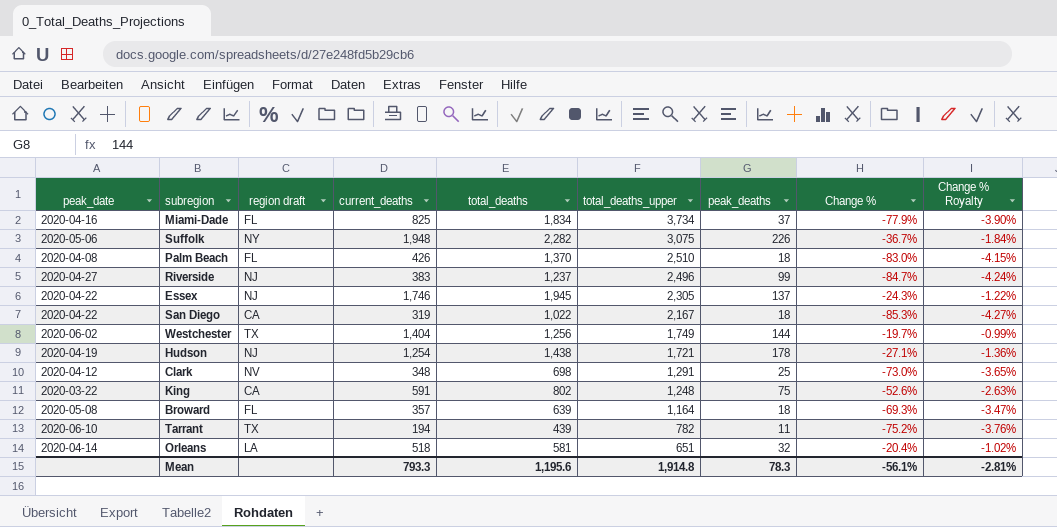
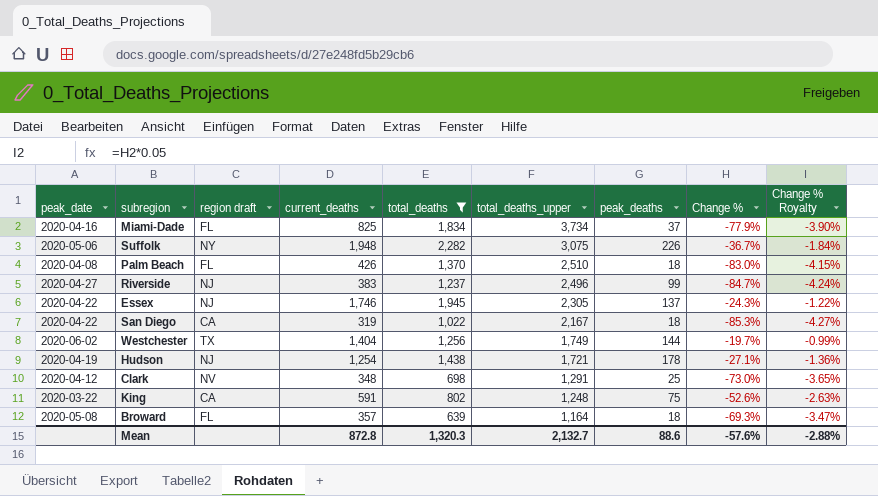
filter: none -> total_deaths >= 639
Mean | current_deaths: 793.3 -> 872.8
Mean | total_deaths: 1,195.6 -> 1,320.3
Mean | total_deaths_upper: 1,914.8 -> 2,132.7
Mean | peak_deaths: 78.3 -> 88.6
Mean | Change %: -56.1% -> -57.6%
Mean | Change % Royalty: -2.81% -> -2.88%

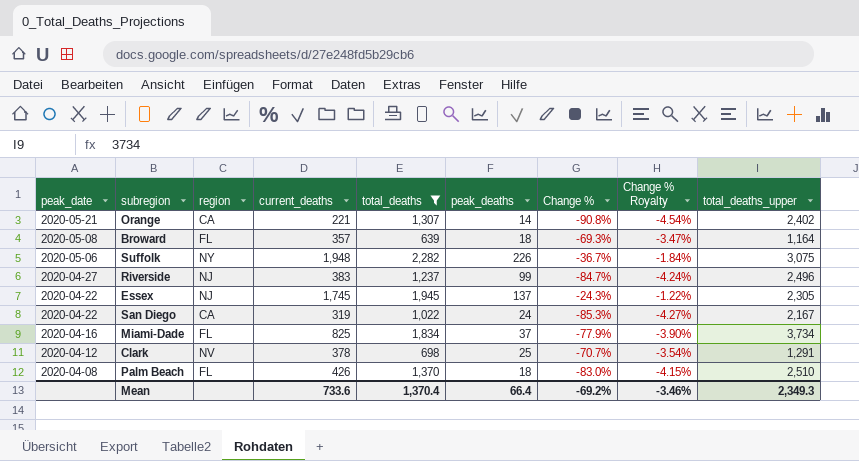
row order: total_deaths_upper descending -> peak_date descending
column name: region draft -> region
column total_deaths_upper | position: 6 -> 9
row Westchester: 2020-06-02 | TX | 1,404 | 1,256 | 1,749 | 144 | -19.7% | -0.99% -> none
row Hudson: 2020-04-19 | NJ | 1,254 | 1,438 | 1,721 | 178 | -27.1% | -1.36% -> none
row King: 2020-03-22 | CA | 591 | 802 | 1,248 | 75 | -52.6% | -2.63% -> none
row Orange: none -> 2020-05-21 | CA | 221 | 1,307 | 14 | -90.8% | -4.54% | 2,402
Essex | current_deaths: 1,746 -> 1,745
San Diego | peak_deaths: 18 -> 24
Clark | current_deaths: 348 -> 378
Clark | Change %: -73.0% -> -70.7%
Clark | Change % Royalty: -3.65% -> -3.54%
Mean | current_deaths: 872.8 -> 733.6
Mean | total_deaths: 1,320.3 -> 1,370.4
Mean | peak_deaths: 88.6 -> 66.4
Mean | Change %: -57.6% -> -69.2%
Mean | Change % Royalty: -2.88% -> -3.46%
Mean | total_deaths_upper: 2,132.7 -> 2,349.3

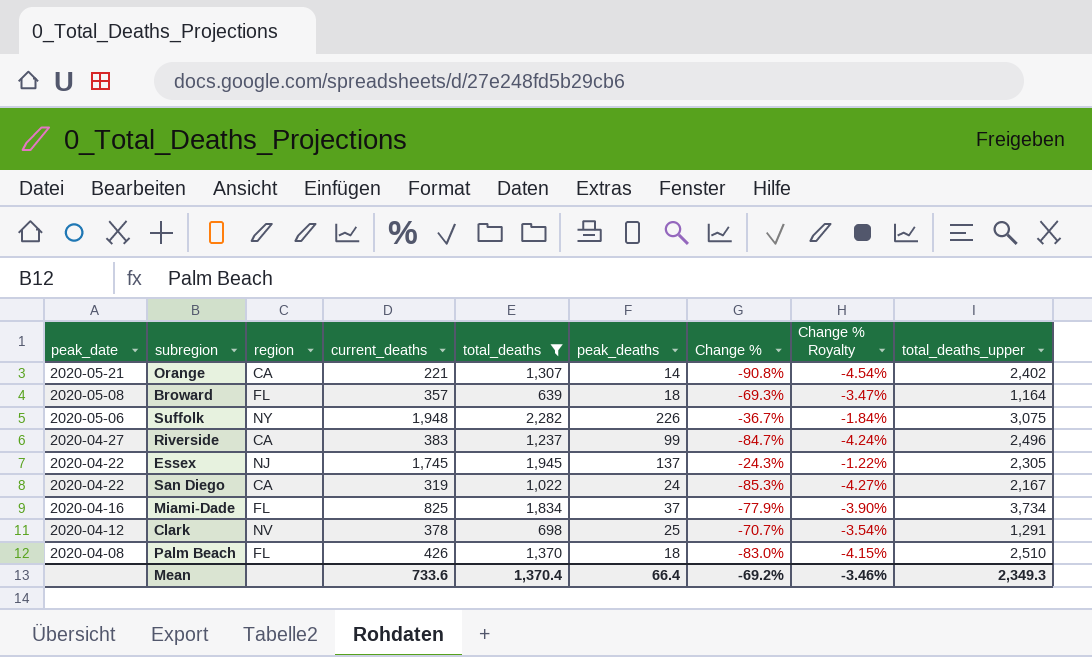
Riverside | region: NJ -> CA

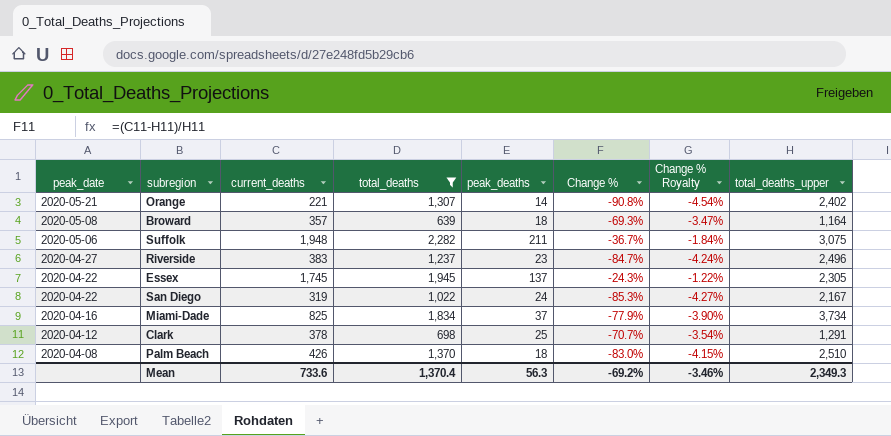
column region | position: 3 -> none
Suffolk | peak_deaths: 226 -> 211
Riverside | peak_deaths: 99 -> 23
Mean | peak_deaths: 66.4 -> 56.3

